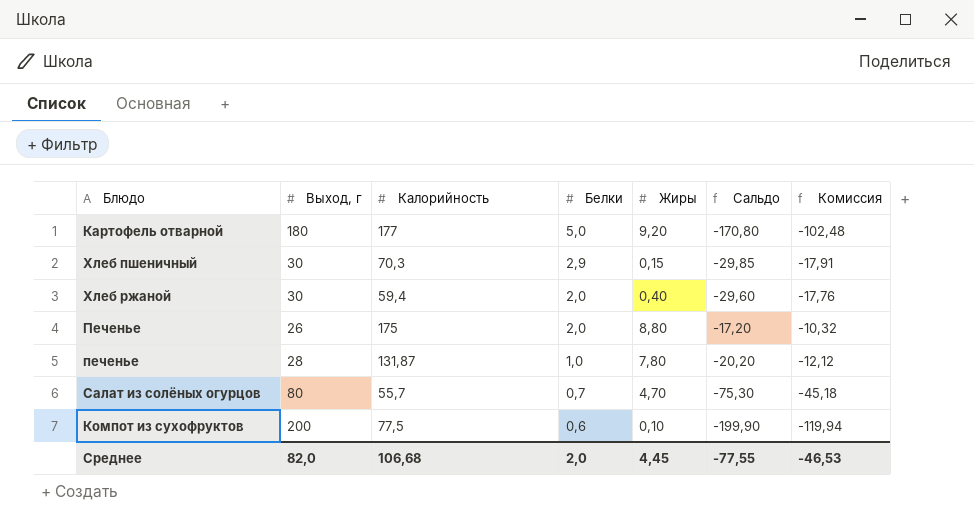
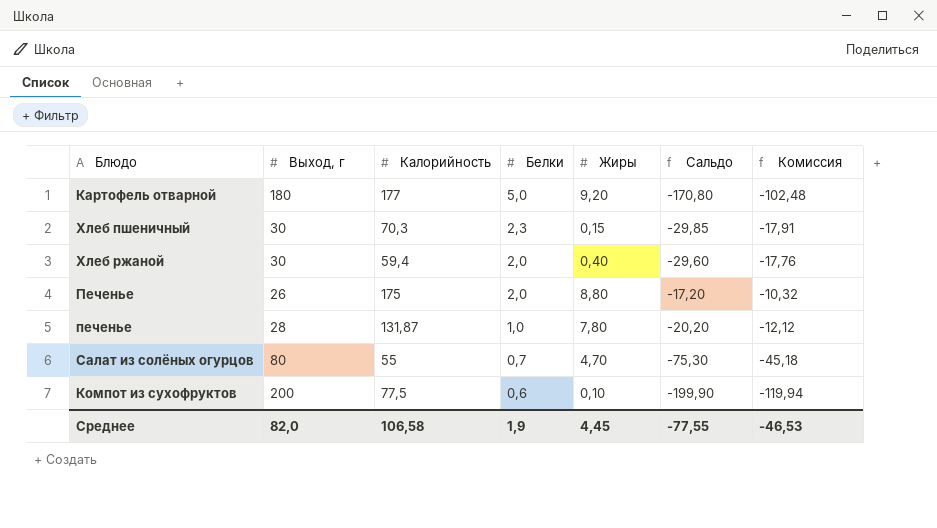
Хлеб пшеничный | Белки: 2,9 -> 2,3
Салат из солёных огурцов | Калорийность: 55,7 -> 55
Среднее | Калорийность: 106,68 -> 106,58
Среднее | Белки: 2,0 -> 1,9

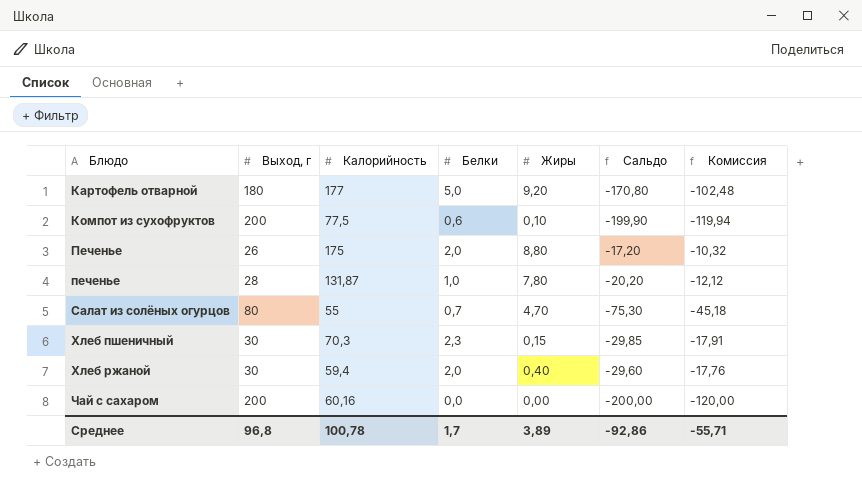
row order: Белки descending -> Блюдо ascending
row Чай с сахаром: none -> 200 | 60,16 | 0,0 | 0,00 | -200,00 | -120,00
Среднее | Выход, г: 82,0 -> 96,8
Среднее | Калорийность: 106,58 -> 100,78
Среднее | Белки: 1,9 -> 1,7
Среднее | Жиры: 4,45 -> 3,89
Среднее | Сальдо: -77,55 -> -92,86
Среднее | Комиссия: -46,53 -> -55,71

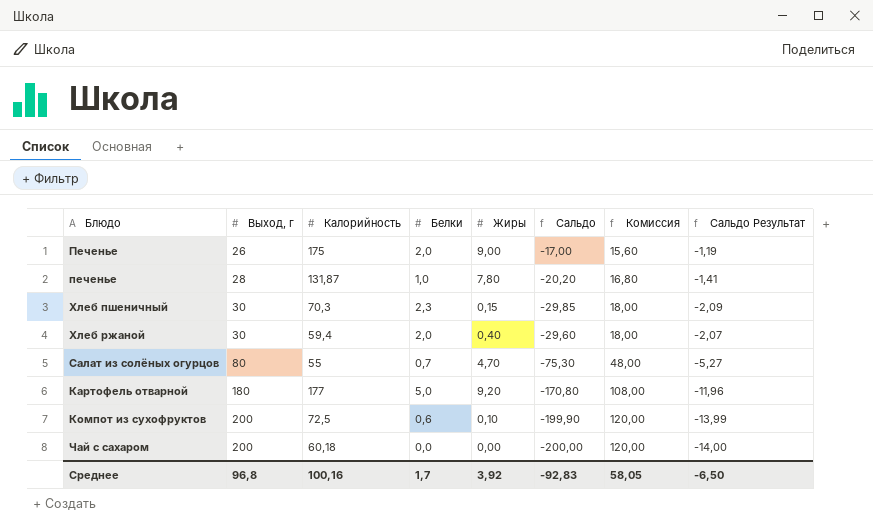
row order: Блюдо ascending -> Выход, г ascending
column Комиссия | formula: [Сальдо] * 0,6 -> [Выход, г] * 0,6
column Сальдо Результат | formula: none -> [Сальдо] * 0,07
Печенье | Жиры: 8,80 -> 9,00
Печенье | Сальдо: -17,20 -> -17,00
Компот из сухофруктов | Калорийность: 77,5 -> 72,5
Чай с сахаром | Калорийность: 60,16 -> 60,18
Среднее | Калорийность: 100,78 -> 100,16
Среднее | Жиры: 3,89 -> 3,92
Среднее | Сальдо: -92,86 -> -92,83
Среднее | Комиссия: -55,71 -> 58,05

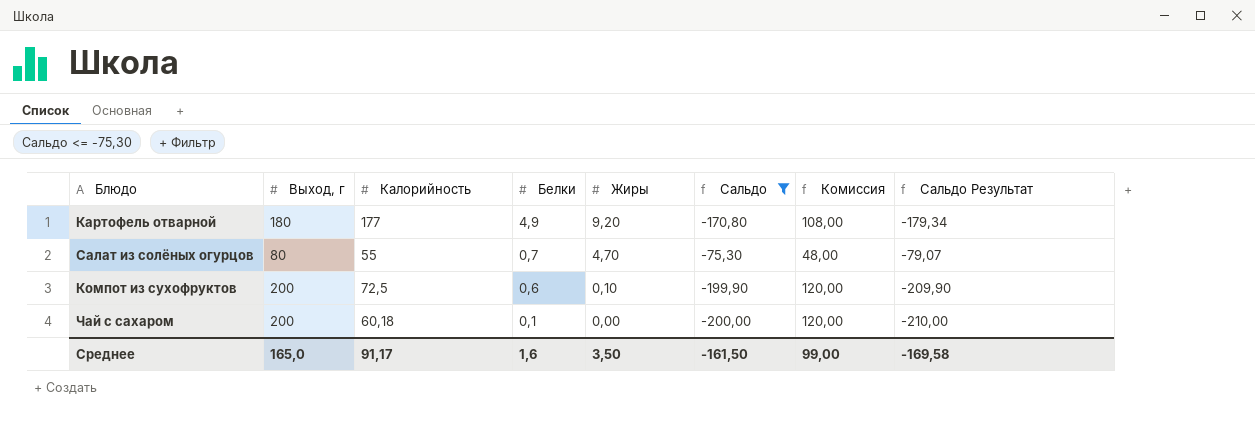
filter: none -> Сальдо <= -75,30
row order: Выход, г ascending -> Белки descending
column Сальдо Результат | formula: [Сальдо] * 0,07 -> [Сальдо] * 1,05
Картофель отварной | Белки: 5,0 -> 4,9
Чай с сахаром | Белки: 0,0 -> 0,1
Среднее | Выход, г: 96,8 -> 165,0
Среднее | Калорийность: 100,16 -> 91,17
Среднее | Белки: 1,7 -> 1,6
Среднее | Жиры: 3,92 -> 3,50
Среднее | Сальдо: -92,83 -> -161,50
Среднее | Комиссия: 58,05 -> 99,00
Среднее | Сальдо Результат: -6,50 -> -169,58

